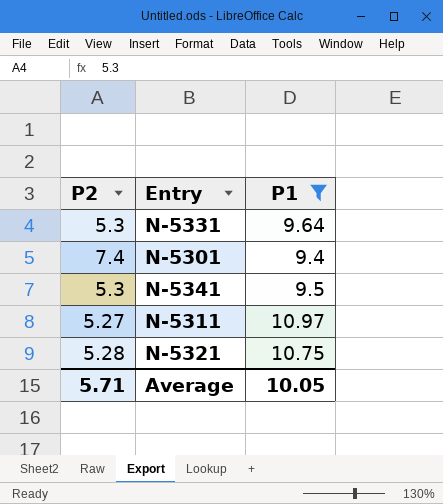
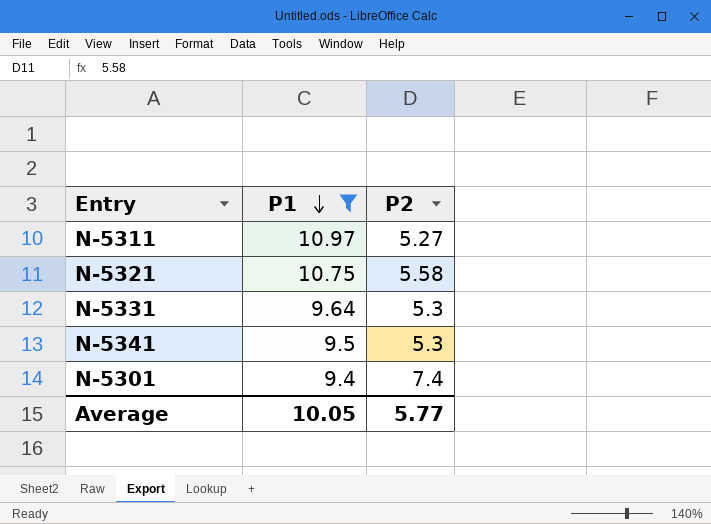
row order: none -> P1 descending
column P2 | position: 1 -> 3
N-5321 | P2: 5.28 -> 5.58
Average | P2: 5.71 -> 5.77

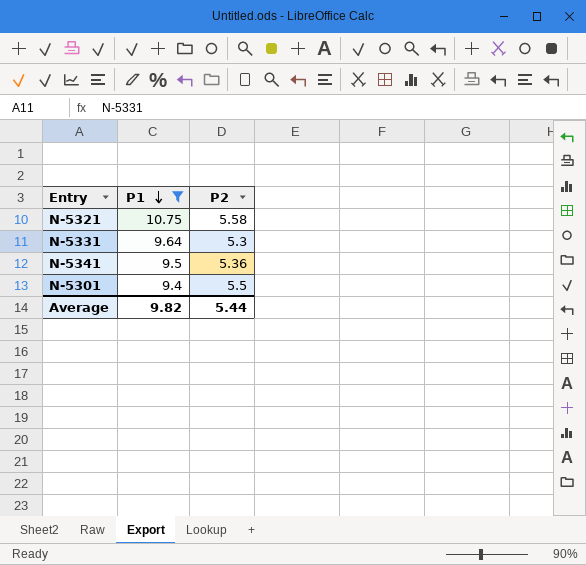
row N-5311: 10.97 | 5.27 -> none
N-5341 | P2: 5.3 -> 5.36
N-5301 | P2: 7.4 -> 5.5
Average | P1: 10.05 -> 9.82
Average | P2: 5.77 -> 5.44

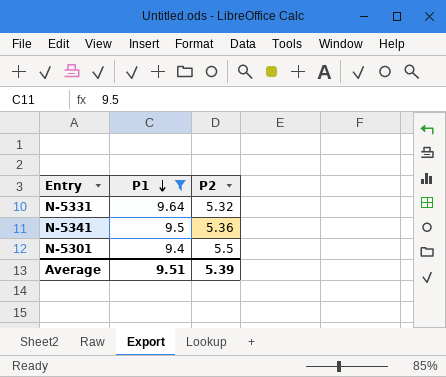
row N-5321: 10.75 | 5.58 -> none
N-5331 | P2: 5.3 -> 5.32
Average | P1: 9.82 -> 9.51
Average | P2: 5.44 -> 5.39

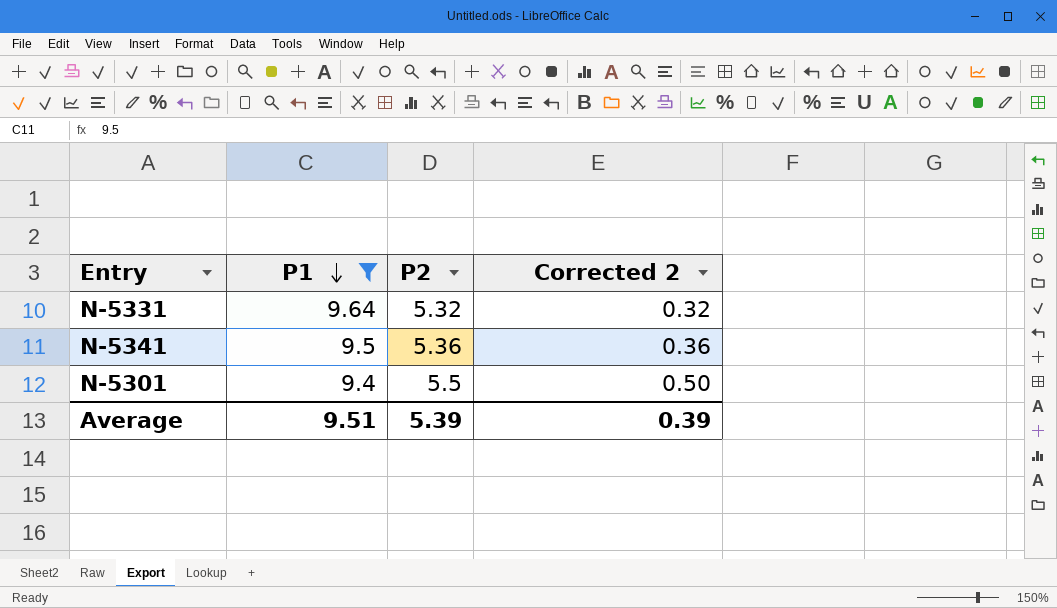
column Corrected 2 | formula: none -> [P2] - 5

